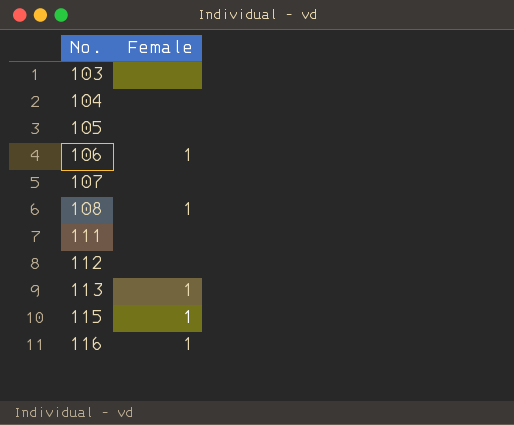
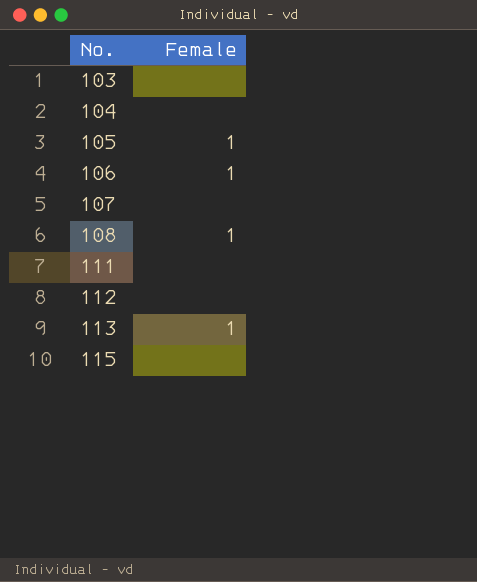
row 116: 1 -> none
105 | Female: none -> 1
115 | Female: 1 -> none

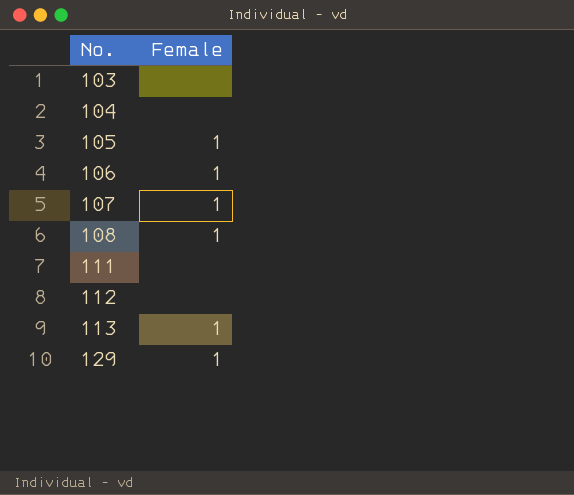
row 115: none -> none
107 | Female: none -> 1
row 129: none -> 1

